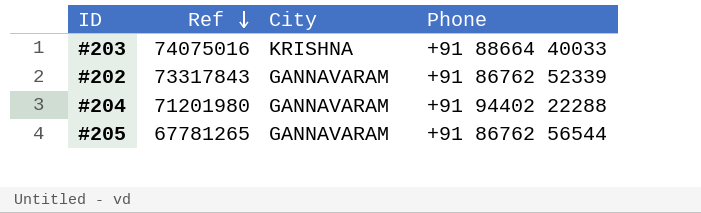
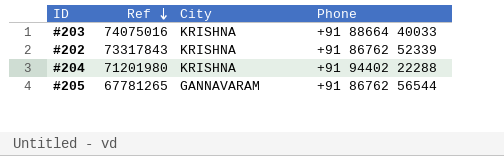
#202 | City: GANNAVARAM -> KRISHNA
#204 | City: GANNAVARAM -> KRISHNA

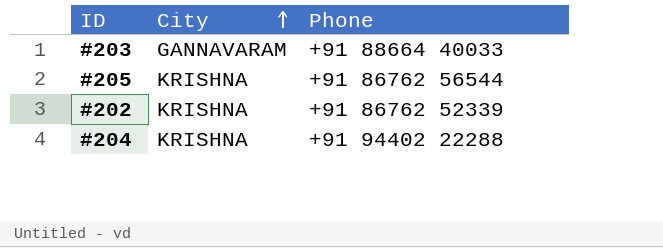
row order: Ref descending -> City ascending
column Ref | position: 2 -> none
#203 | City: KRISHNA -> GANNAVARAM
#205 | City: GANNAVARAM -> KRISHNA

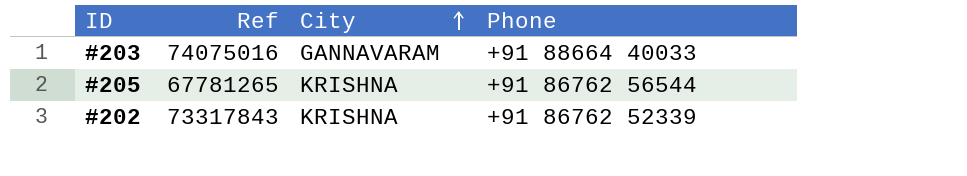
column Ref | position: none -> 2
row #204: KRISHNA | +91 94402 22288 -> none

